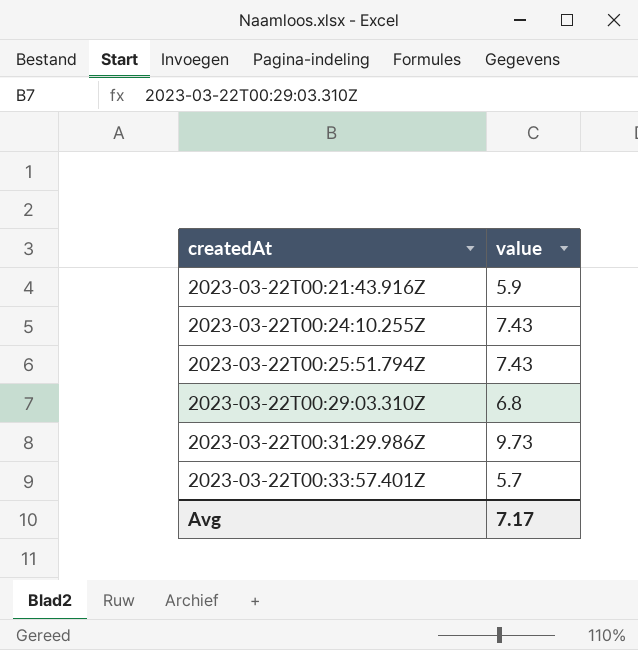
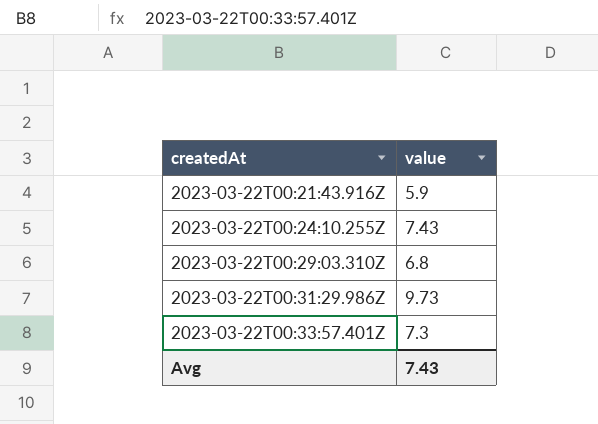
row 2023-03-22T00:25:51.794Z: 7.43 -> none
2023-03-22T00:33:57.401Z | value: 5.7 -> 7.3
Avg | value: 7.17 -> 7.43

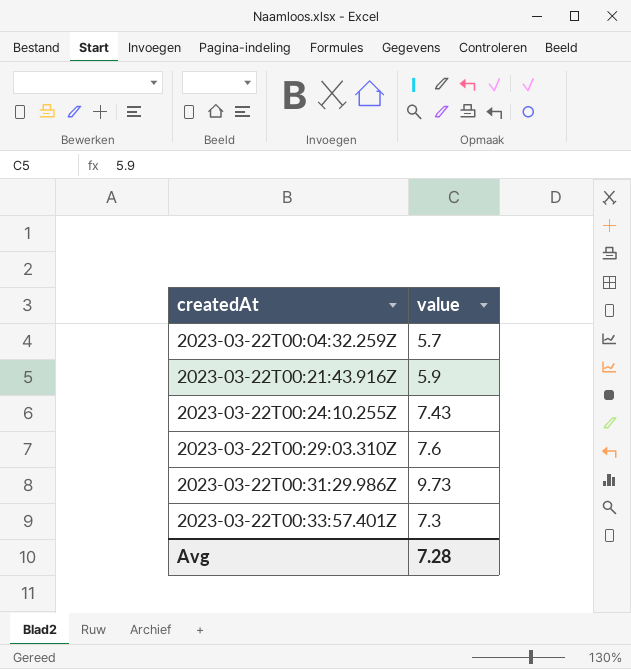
row 2023-03-22T00:04:32.259Z: none -> 5.7
2023-03-22T00:29:03.310Z | value: 6.8 -> 7.6
Avg | value: 7.43 -> 7.28

